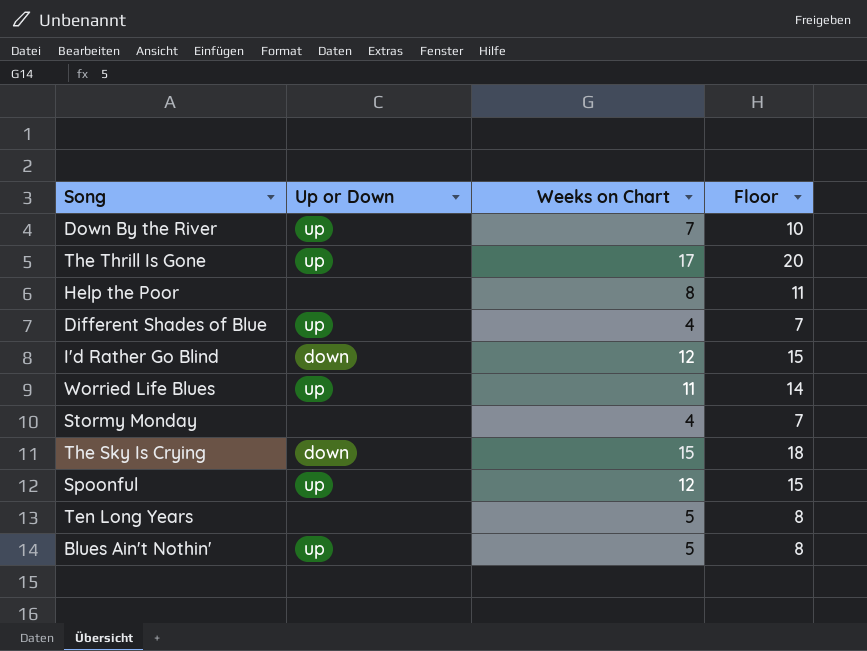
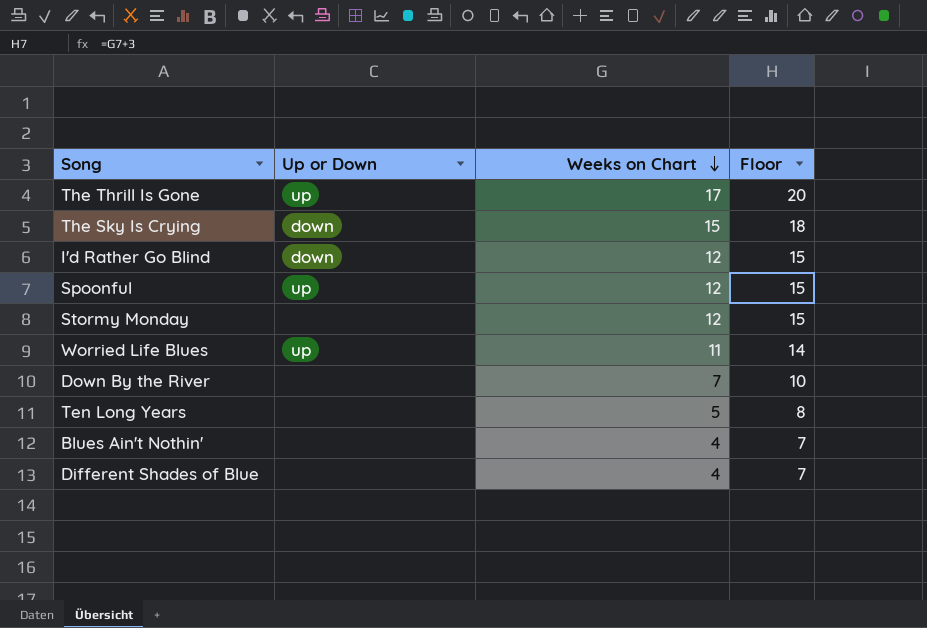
row order: none -> Weeks on Chart descending
row Help the Poor: none | 8 | 11 -> none
Stormy Monday | Weeks on Chart: 4 -> 12
Stormy Monday | Floor: 7 -> 15
Down By the River | Up or Down: up -> none
Blues Ain't Nothin' | Up or Down: up -> none
Blues Ain't Nothin' | Weeks on Chart: 5 -> 4
Blues Ain't Nothin' | Floor: 8 -> 7
Different Shades of Blue | Up or Down: up -> none

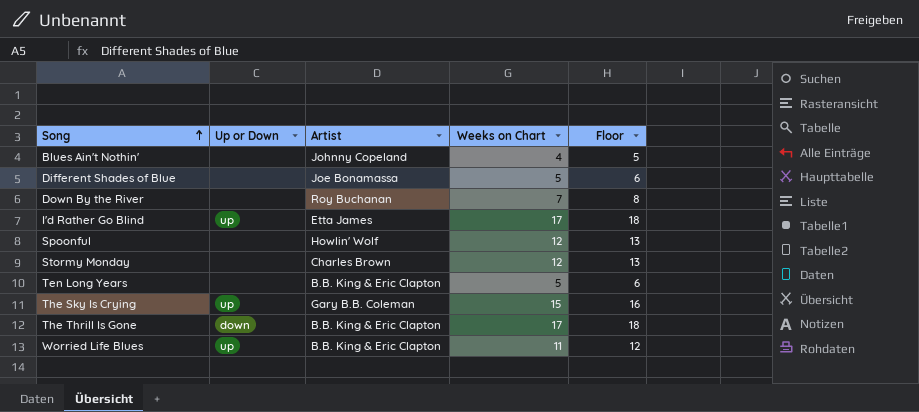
row order: Weeks on Chart descending -> Song ascending
column Artist | position: none -> 3
column Floor | formula: [Weeks on Chart] + 3 -> [Weeks on Chart] + 1
Different Shades of Blue | Weeks on Chart: 4 -> 5
I'd Rather Go Blind | Up or Down: down -> up
I'd Rather Go Blind | Weeks on Chart: 12 -> 17
Spoonful | Up or Down: up -> none
The Sky Is Crying | Up or Down: down -> up
The Thrill Is Gone | Up or Down: up -> down

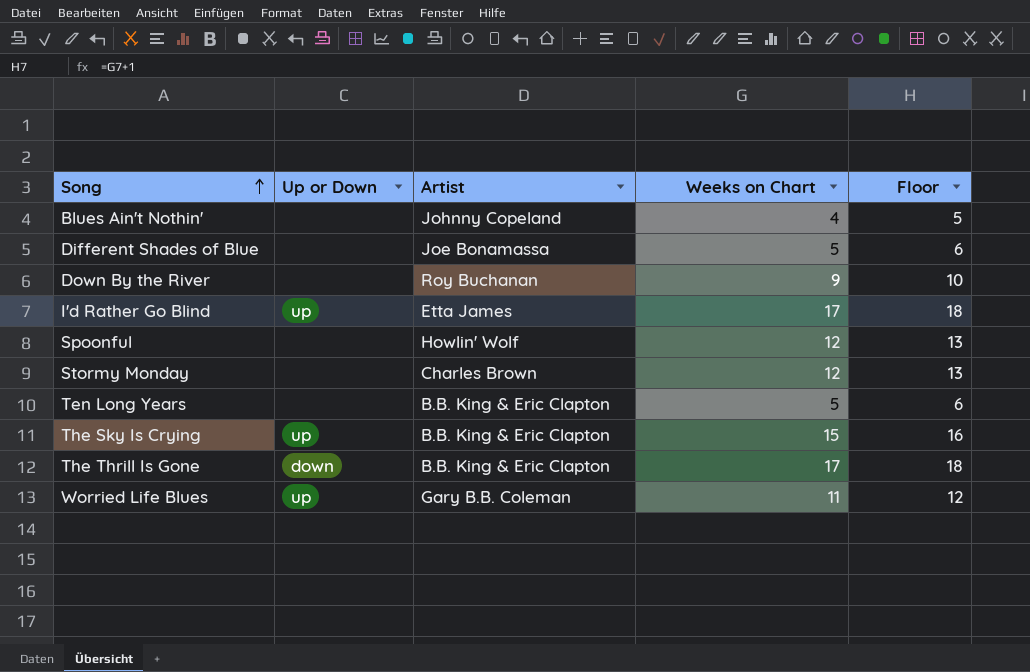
Down By the River | Weeks on Chart: 7 -> 9
Down By the River | Floor: 8 -> 10
The Sky Is Crying | Artist: Gary B.B. Coleman -> B.B. King & Eric Clapton
Worried Life Blues | Artist: B.B. King & Eric Clapton -> Gary B.B. Coleman

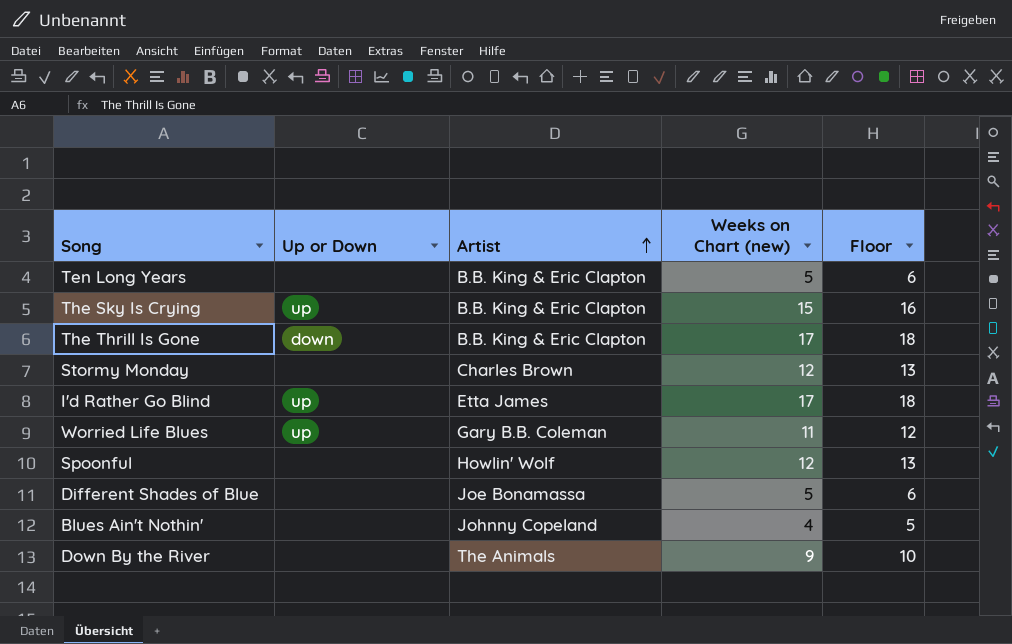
row order: Song ascending -> Artist ascending
column name: Weeks on Chart -> Weeks on Chart (new)
Down By the River | Artist: Roy Buchanan -> The Animals

